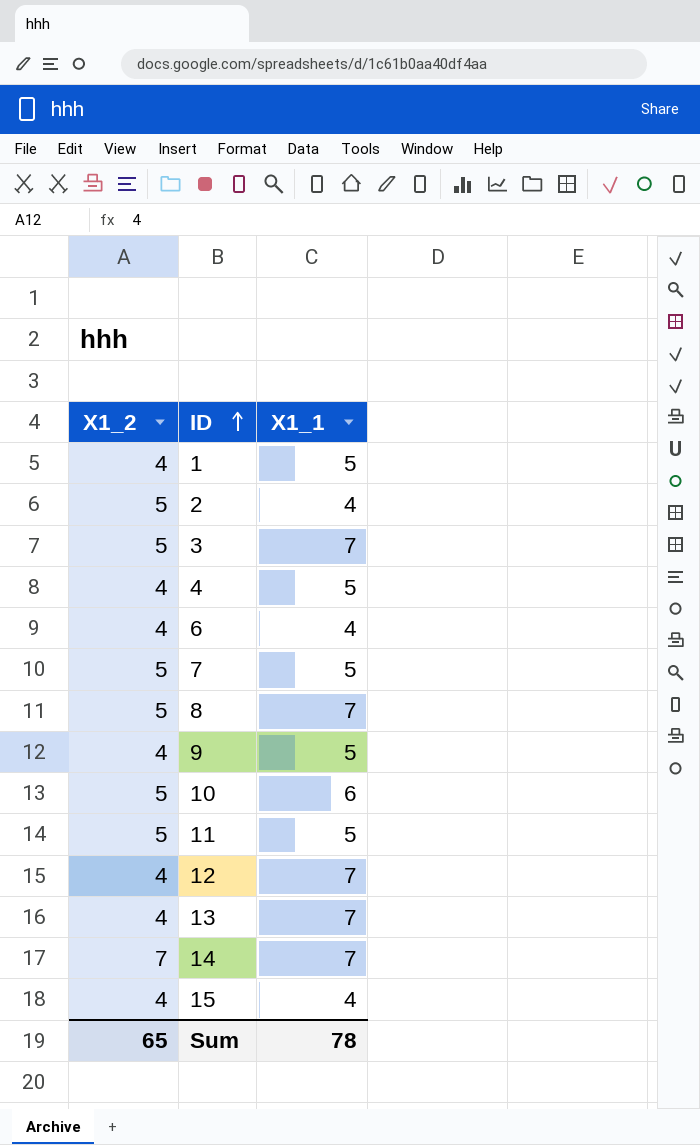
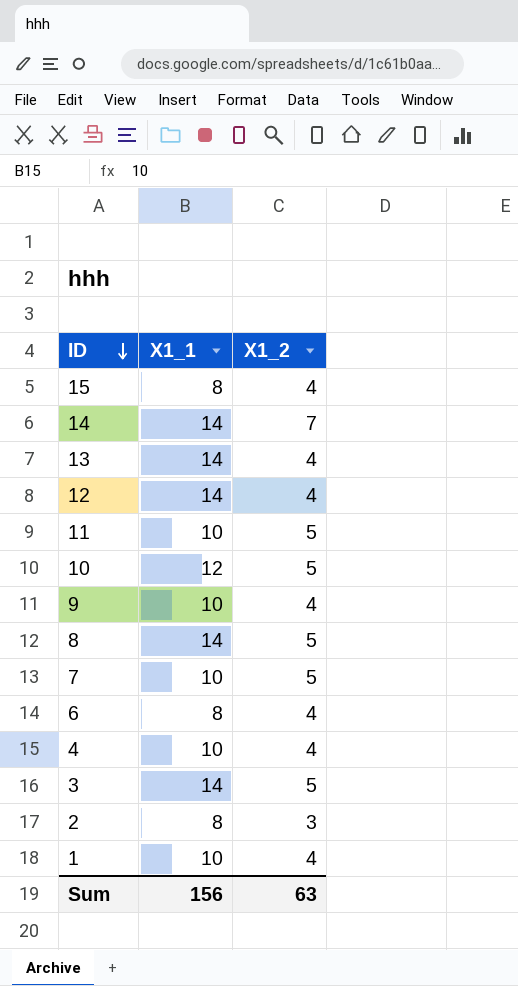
row order: ID ascending -> ID descending
column X1_2 | position: 1 -> 3
15 | X1_1: 4 -> 8
14 | X1_1: 7 -> 14
13 | X1_1: 7 -> 14
12 | X1_1: 7 -> 14
11 | X1_1: 5 -> 10
10 | X1_1: 6 -> 12
9 | X1_1: 5 -> 10
8 | X1_1: 7 -> 14
7 | X1_1: 5 -> 10
6 | X1_1: 4 -> 8
4 | X1_1: 5 -> 10
3 | X1_1: 7 -> 14
2 | X1_1: 4 -> 8
2 | X1_2: 5 -> 3
1 | X1_1: 5 -> 10
Sum | X1_1: 78 -> 156
Sum | X1_2: 65 -> 63

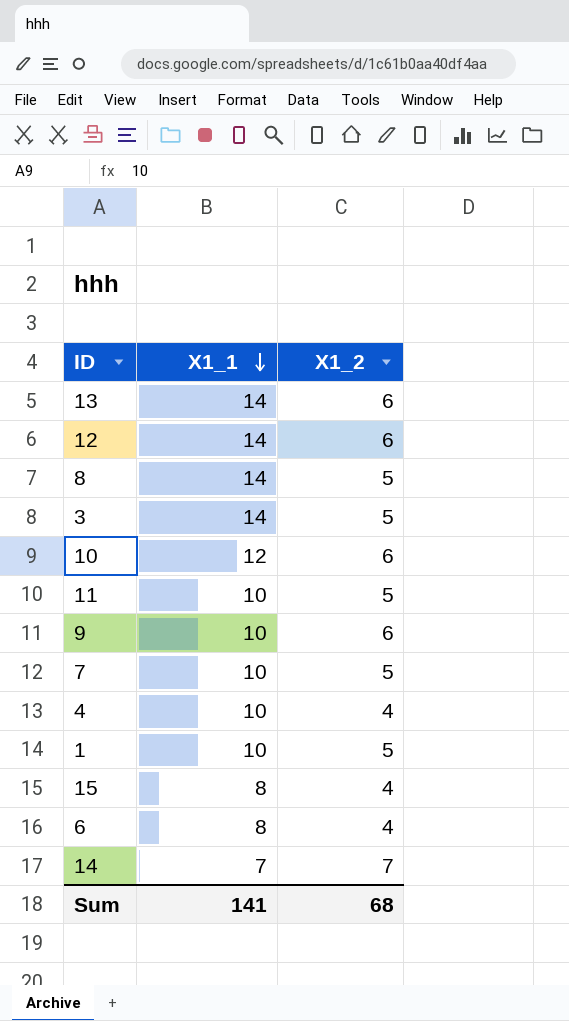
row order: ID descending -> X1_1 descending
row 2: 8 | 3 -> none
13 | X1_2: 4 -> 6
12 | X1_2: 4 -> 6
10 | X1_2: 5 -> 6
9 | X1_2: 4 -> 6
1 | X1_2: 4 -> 5
14 | X1_1: 14 -> 7
Sum | X1_1: 156 -> 141
Sum | X1_2: 63 -> 68

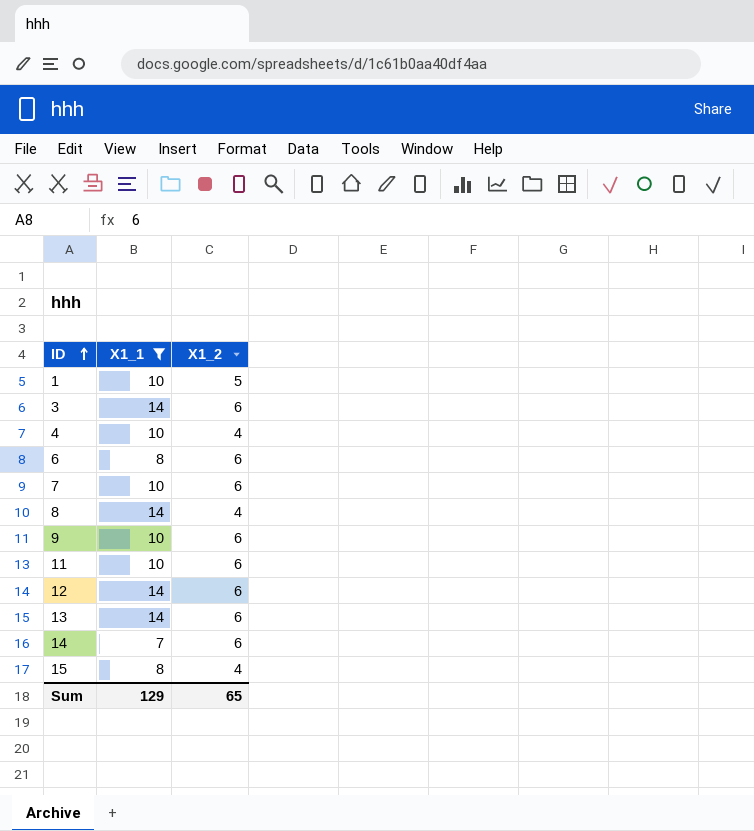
filter: none -> X1_1 != 12
row order: X1_1 descending -> ID ascending
3 | X1_2: 5 -> 6
6 | X1_2: 4 -> 6
7 | X1_2: 5 -> 6
8 | X1_2: 5 -> 4
11 | X1_2: 5 -> 6
14 | X1_2: 7 -> 6
Sum | X1_1: 141 -> 129
Sum | X1_2: 68 -> 65

